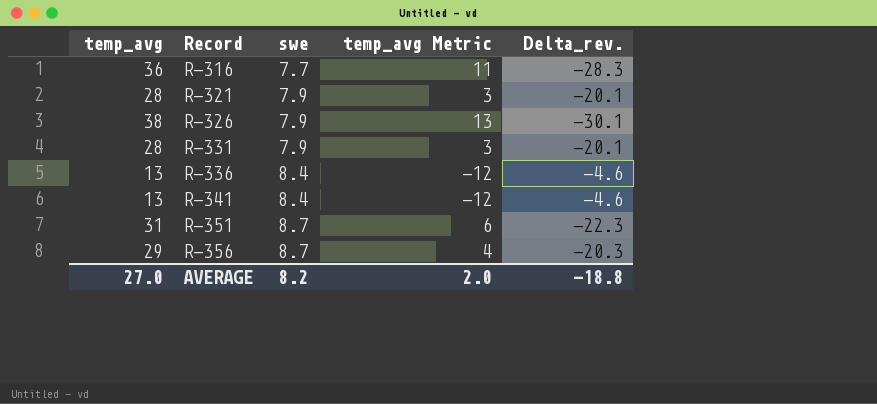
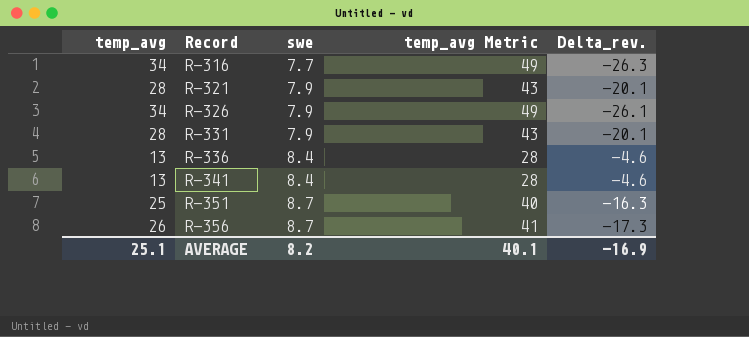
column temp_avg Metric | formula: [temp_avg] - 25 -> [temp_avg] + 15
R-316 | temp_avg: 36 -> 34
R-316 | Delta_rev.: -28.3 -> -26.3
R-326 | temp_avg: 38 -> 34
R-326 | Delta_rev.: -30.1 -> -26.1
R-351 | temp_avg: 31 -> 25
R-351 | Delta_rev.: -22.3 -> -16.3
R-356 | temp_avg: 29 -> 26
R-356 | Delta_rev.: -20.3 -> -17.3
AVERAGE | temp_avg: 27.0 -> 25.1
AVERAGE | temp_avg Metric: 2.0 -> 40.1
AVERAGE | Delta_rev.: -18.8 -> -16.9

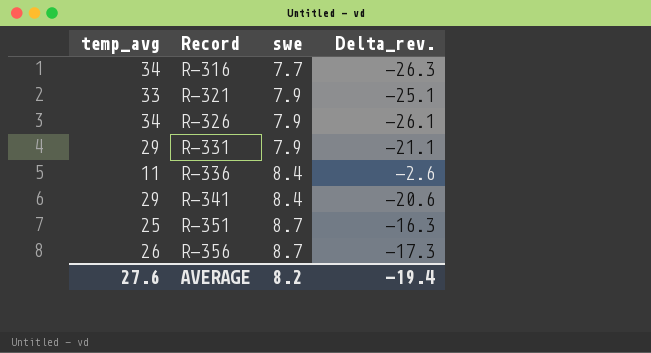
column temp_avg Metric | formula: [temp_avg] + 15 -> none
R-321 | temp_avg: 28 -> 33
R-321 | Delta_rev.: -20.1 -> -25.1
R-331 | temp_avg: 28 -> 29
R-331 | Delta_rev.: -20.1 -> -21.1
R-336 | temp_avg: 13 -> 11
R-336 | Delta_rev.: -4.6 -> -2.6
R-341 | temp_avg: 13 -> 29
R-341 | Delta_rev.: -4.6 -> -20.6
AVERAGE | temp_avg: 25.1 -> 27.6
AVERAGE | Delta_rev.: -16.9 -> -19.4

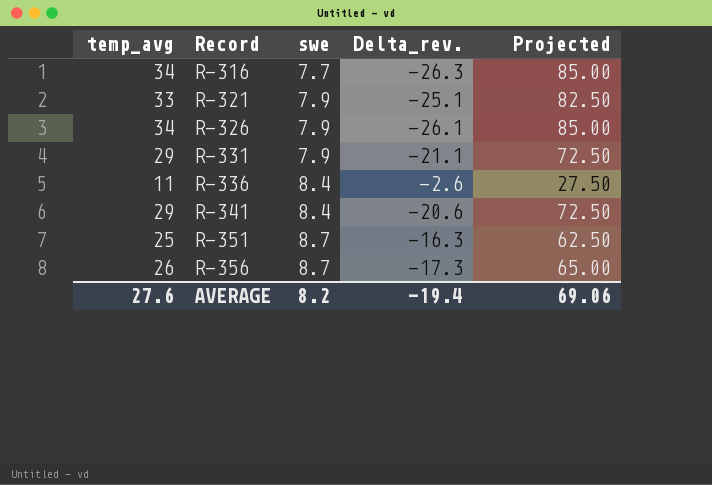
column Projected | formula: none -> [temp_avg] * 2.5

